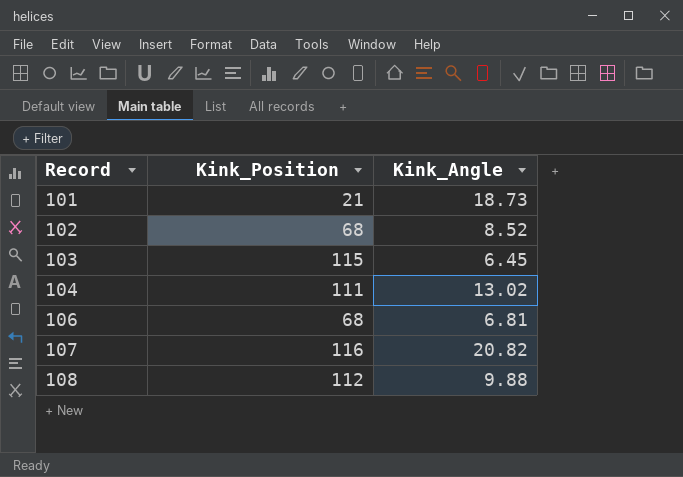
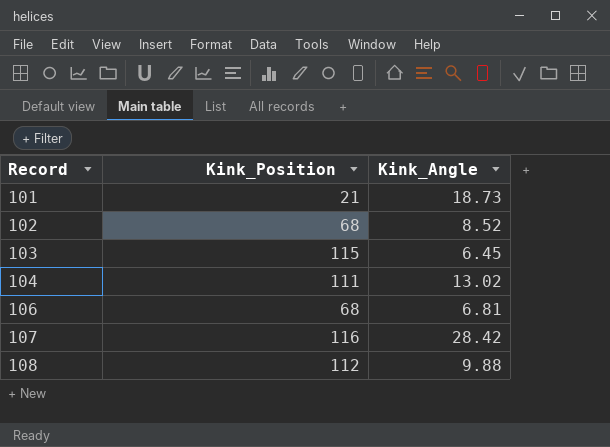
107 | Kink_Angle: 20.82 -> 28.42

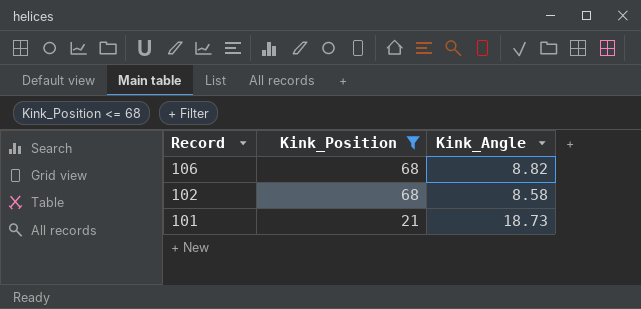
filter: none -> Kink_Position <= 68
row order: Record ascending -> Record descending
106 | Kink_Angle: 6.81 -> 8.82
102 | Kink_Angle: 8.52 -> 8.58

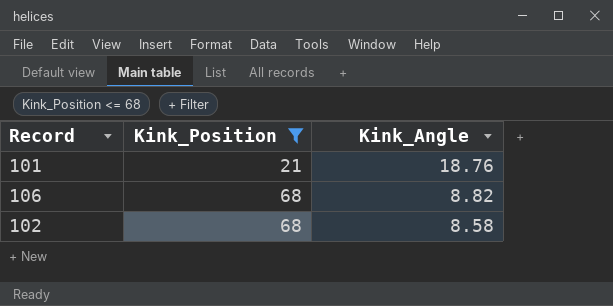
row order: Record descending -> Kink_Position ascending
101 | Kink_Angle: 18.73 -> 18.76

